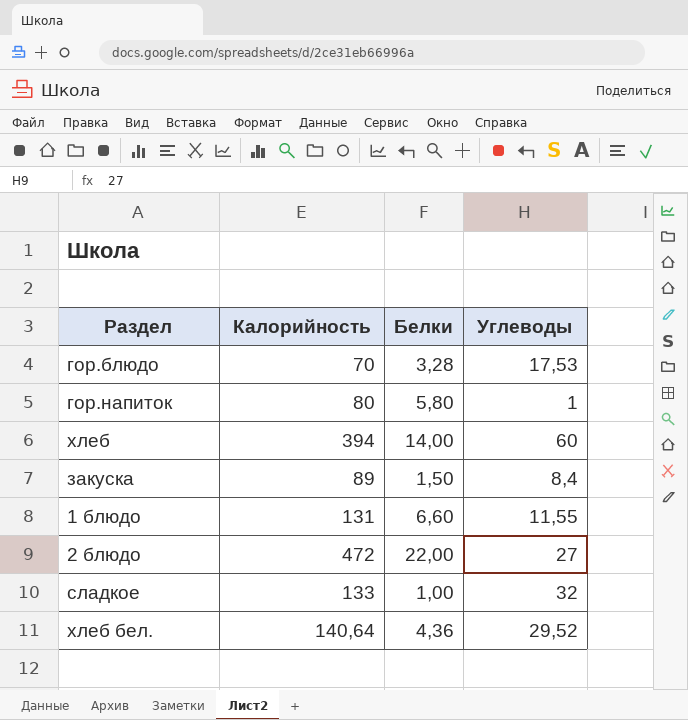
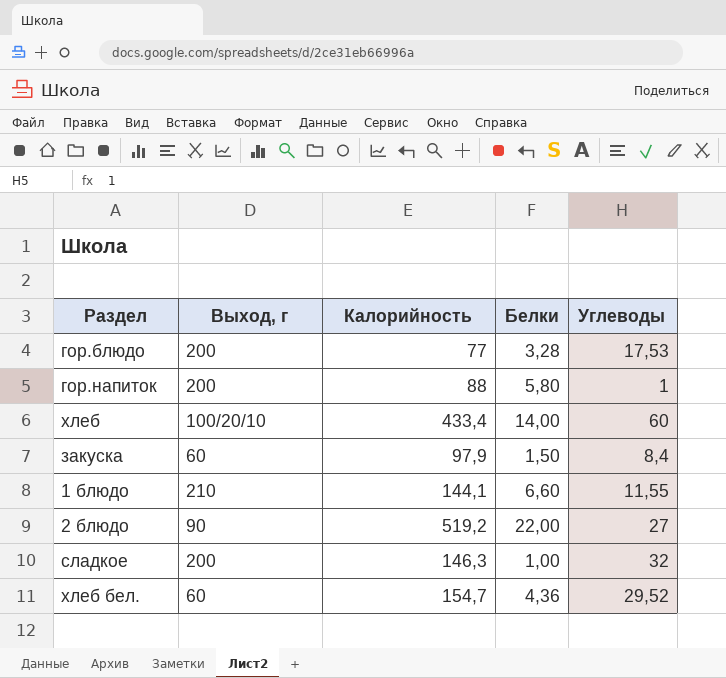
column Выход, г | position: none -> 2
гор.блюдо | Калорийность: 70 -> 77
гор.напиток | Калорийность: 80 -> 88
хлеб | Калорийность: 394 -> 433,4
закуска | Калорийность: 89 -> 97,9
1 блюдо | Калорийность: 131 -> 144,1
2 блюдо | Калорийность: 472 -> 519,2
сладкое | Калорийность: 133 -> 146,3
хлеб бел. | Калорийность: 140,64 -> 154,7

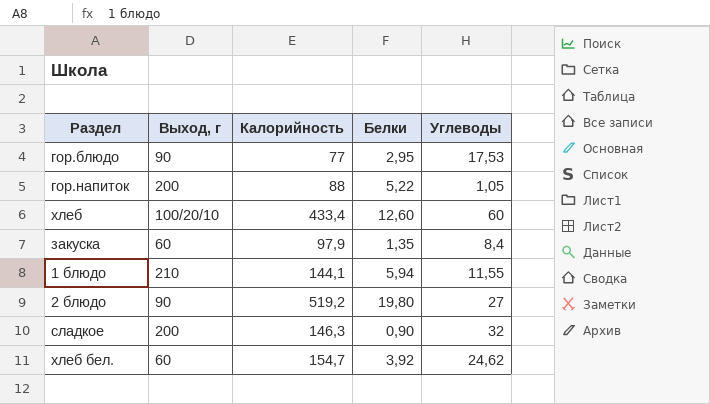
гор.блюдо | Выход, г: 200 -> 90
гор.блюдо | Белки: 3,28 -> 2,95
гор.напиток | Белки: 5,80 -> 5,22
гор.напиток | Углеводы: 1 -> 1,05
хлеб | Белки: 14,00 -> 12,60
закуска | Белки: 1,50 -> 1,35
1 блюдо | Белки: 6,60 -> 5,94
2 блюдо | Белки: 22,00 -> 19,80
сладкое | Белки: 1,00 -> 0,90
хлеб бел. | Белки: 4,36 -> 3,92
хлеб бел. | Углеводы: 29,52 -> 24,62

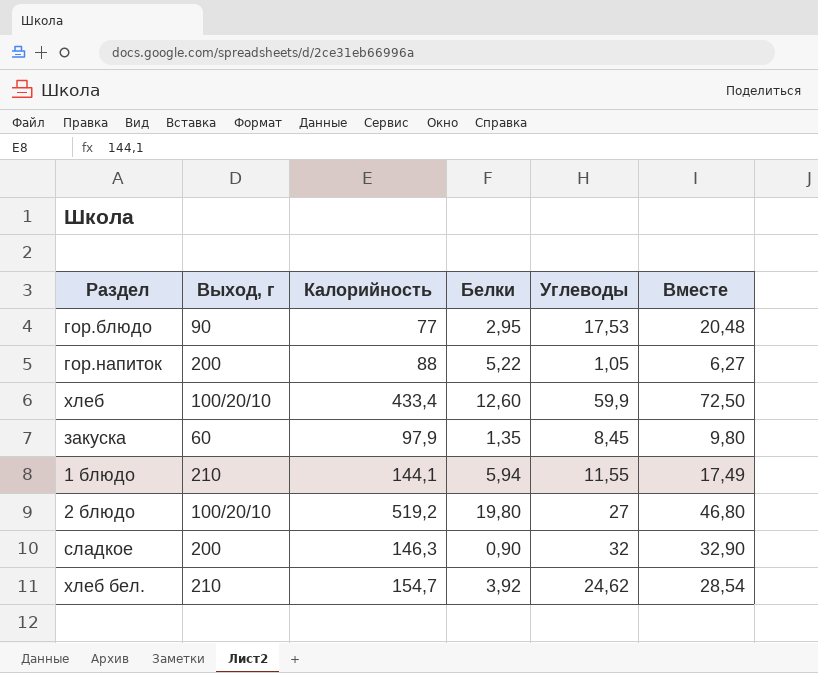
column Вместе | formula: none -> [Белки] + [Углеводы]
хлеб | Углеводы: 60 -> 59,9
закуска | Углеводы: 8,4 -> 8,45
2 блюдо | Выход, г: 90 -> 100/20/10
хлеб бел. | Выход, г: 60 -> 210

